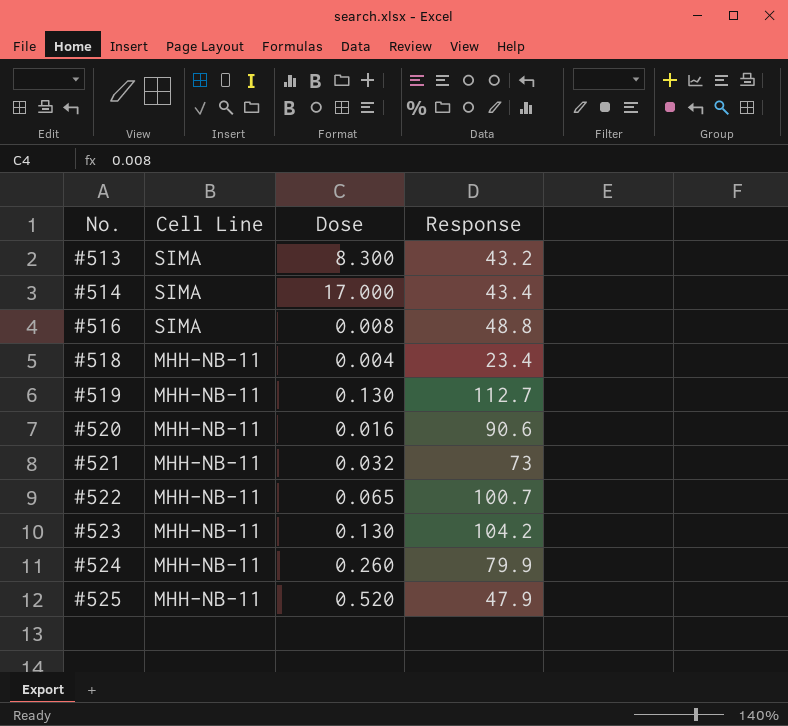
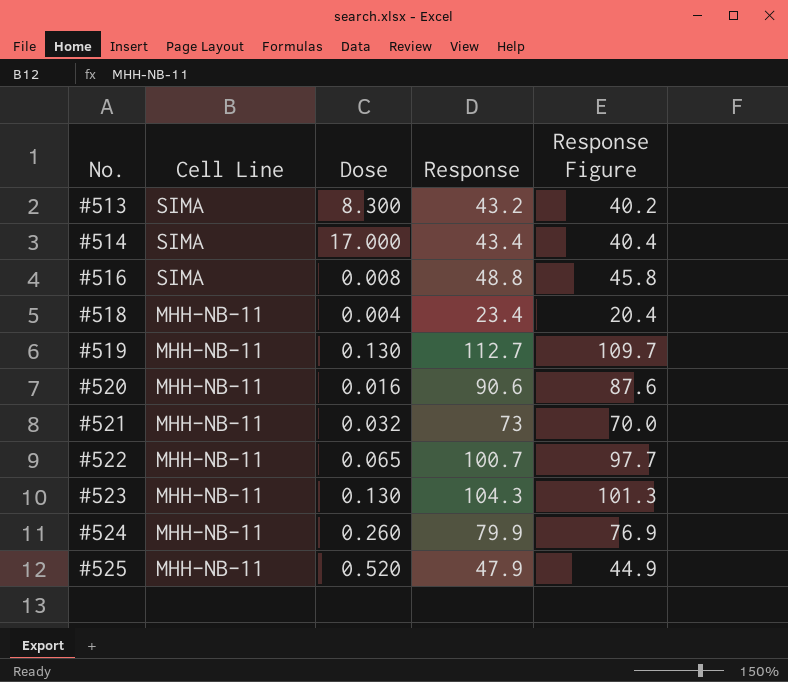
column Response Figure | formula: none -> [Response] - 3
#523 | Response: 104.2 -> 104.3

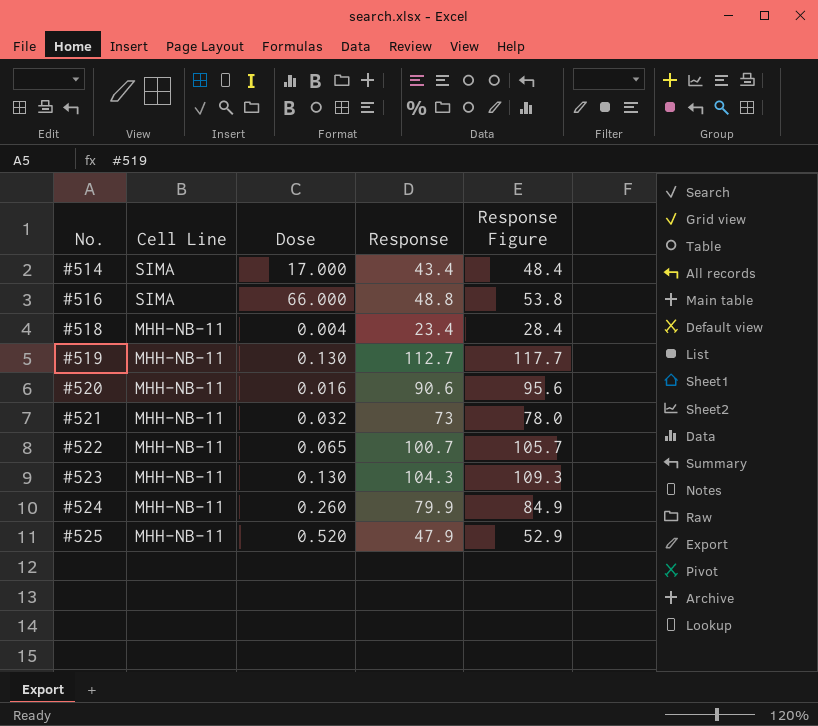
column Response Figure | formula: [Response] - 3 -> [Response] + 5
row #513: SIMA | 8.300 | 43.2 | 40.2 -> none
#516 | Dose: 0.008 -> 66.000

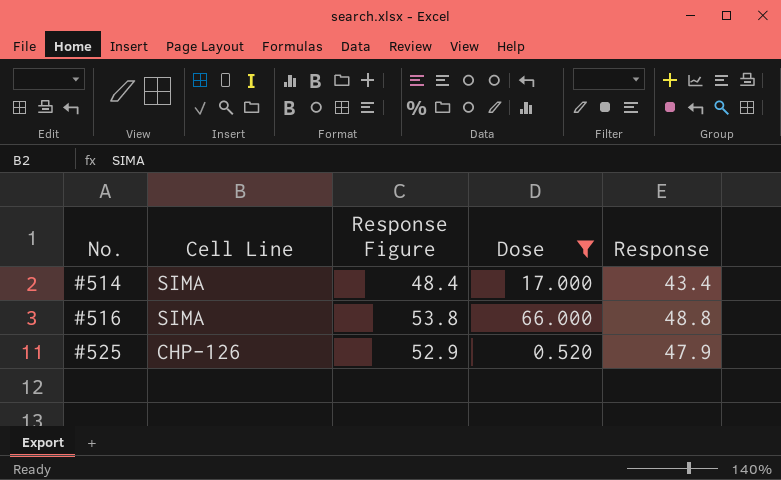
filter: none -> Dose >= 0.520
column Response Figure | position: 5 -> 3
#525 | Cell Line: MHH-NB-11 -> CHP-126

